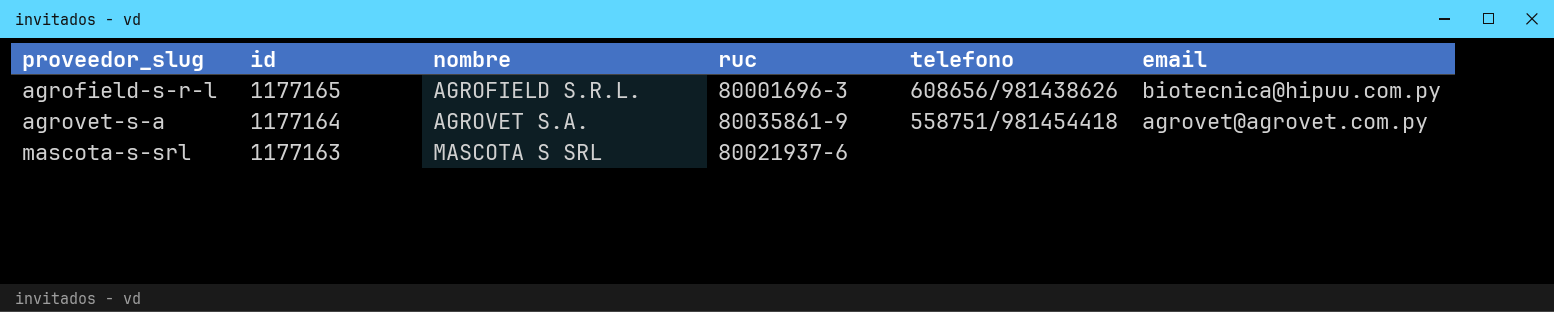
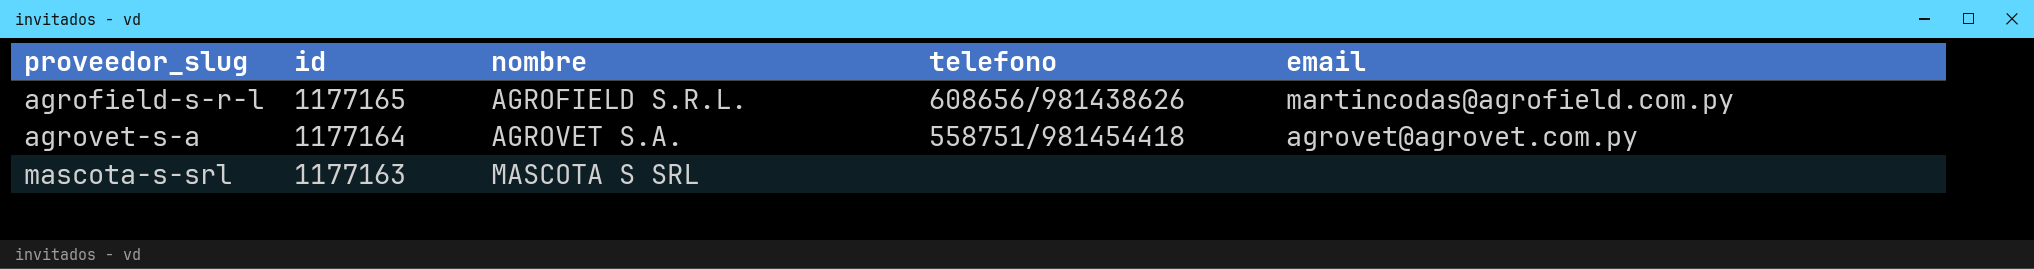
column ruc | position: 4 -> none
agrofield-s-r-l | email: biotecnica@hipuu.com.py -> martincodas@agrofield.com.py

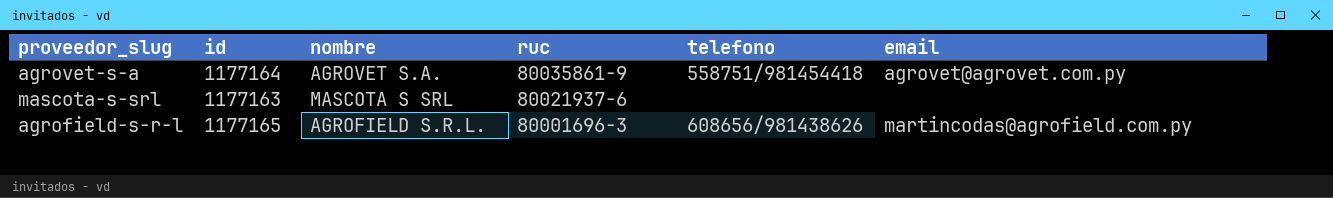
row order: proveedor_slug ascending -> ruc descending
column ruc | position: none -> 4

